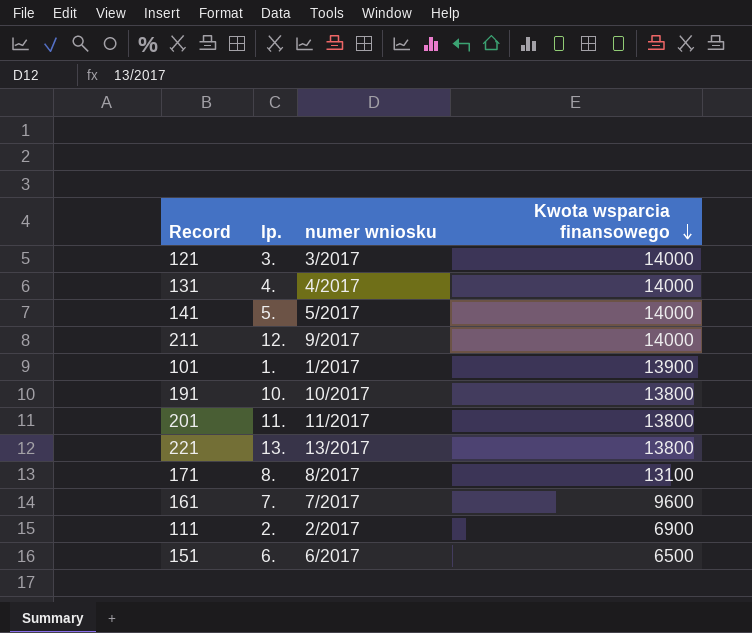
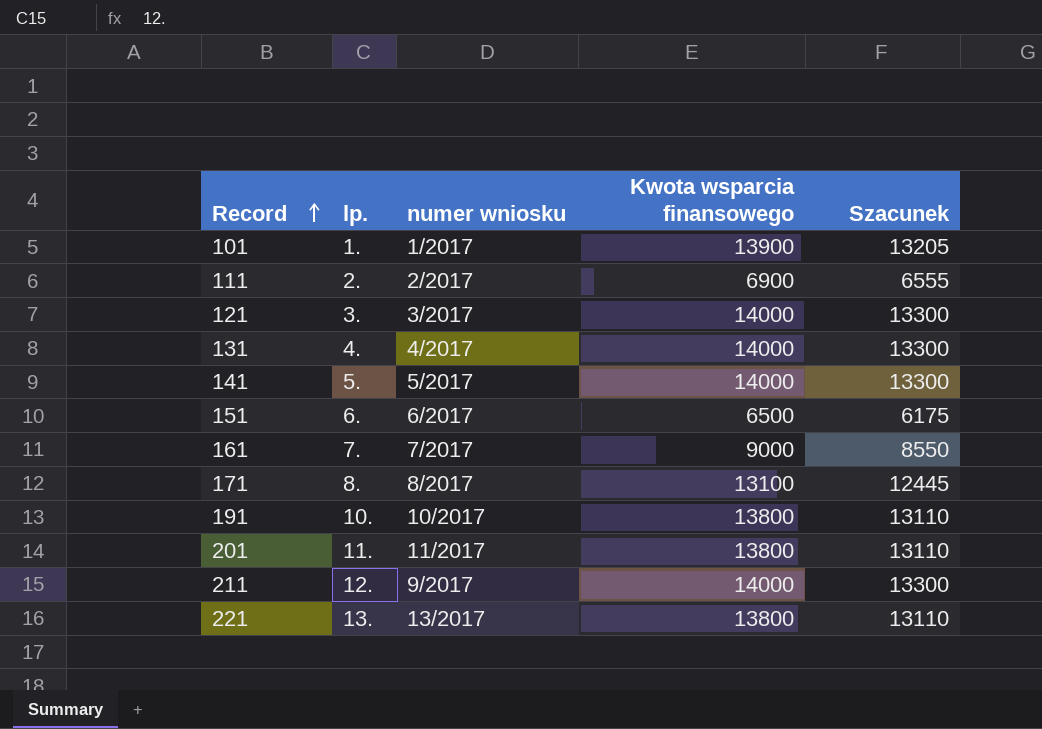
row order: Kwota wsparcia finansowego descending -> Record ascending
column Szacunek | formula: none -> [Kwota wsparcia finansowego] * 0,95
161 | Kwota wsparcia finansowego: 9600 -> 9000

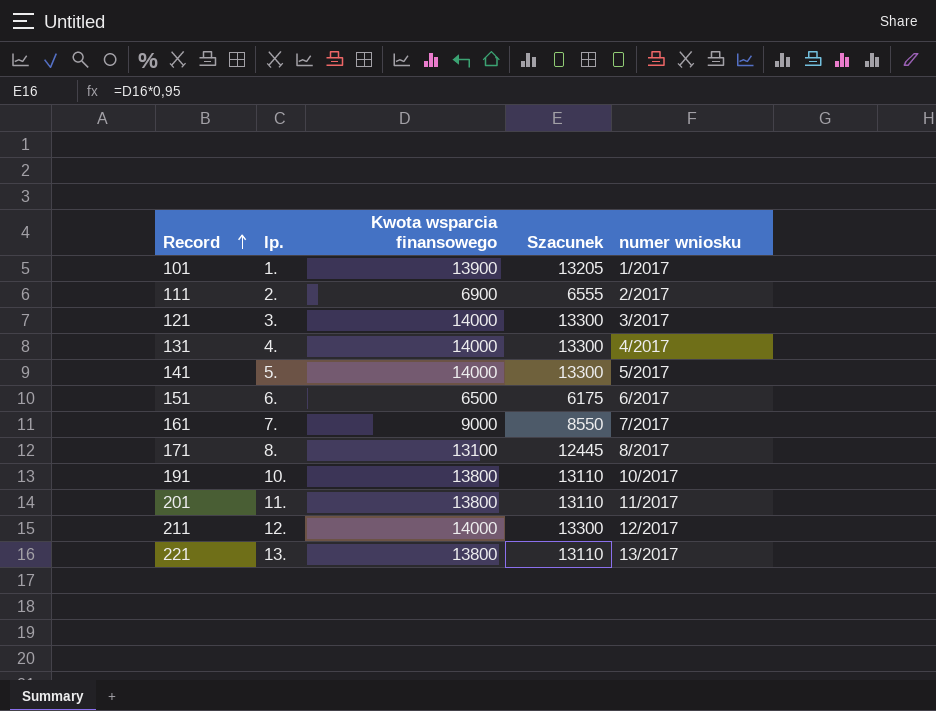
column numer wniosku | position: 3 -> 5
211 | numer wniosku: 9/2017 -> 12/2017

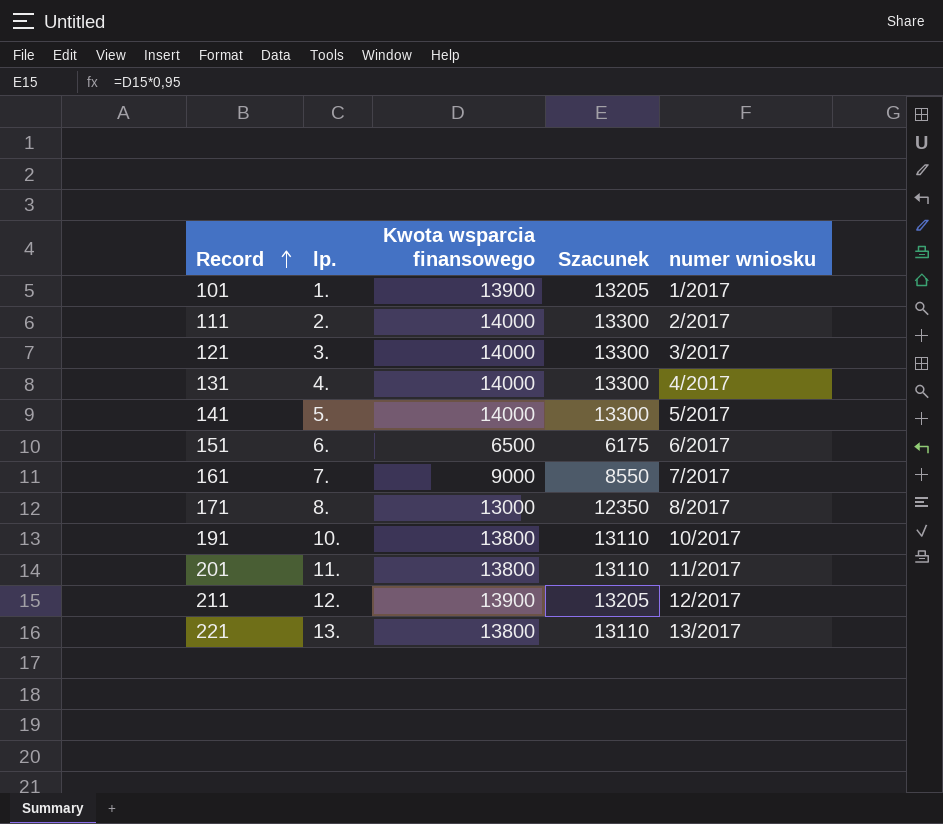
111 | Kwota wsparcia finansowego: 6900 -> 14000
111 | Szacunek: 6555 -> 13300
171 | Kwota wsparcia finansowego: 13100 -> 13000
171 | Szacunek: 12445 -> 12350
211 | Kwota wsparcia finansowego: 14000 -> 13900
211 | Szacunek: 13300 -> 13205

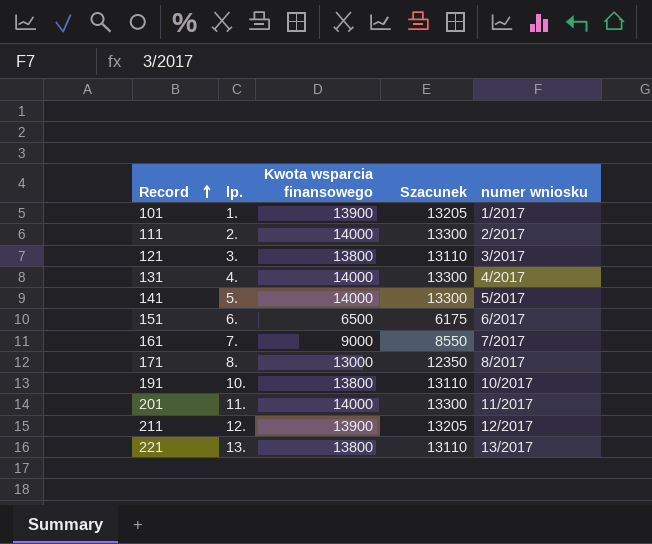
121 | Kwota wsparcia finansowego: 14000 -> 13800
121 | Szacunek: 13300 -> 13110
201 | Kwota wsparcia finansowego: 13800 -> 14000
201 | Szacunek: 13110 -> 13300

